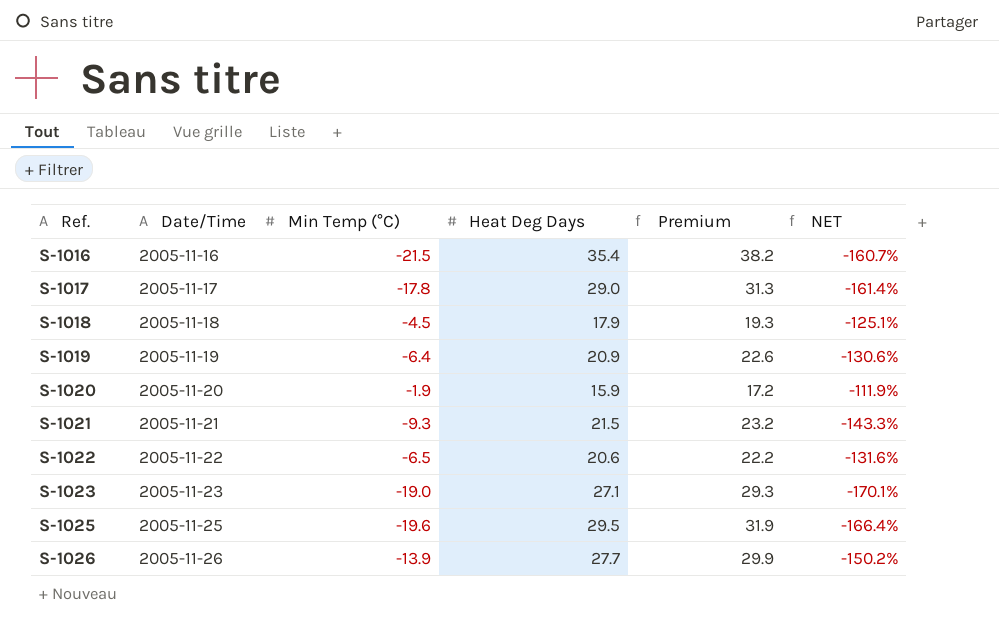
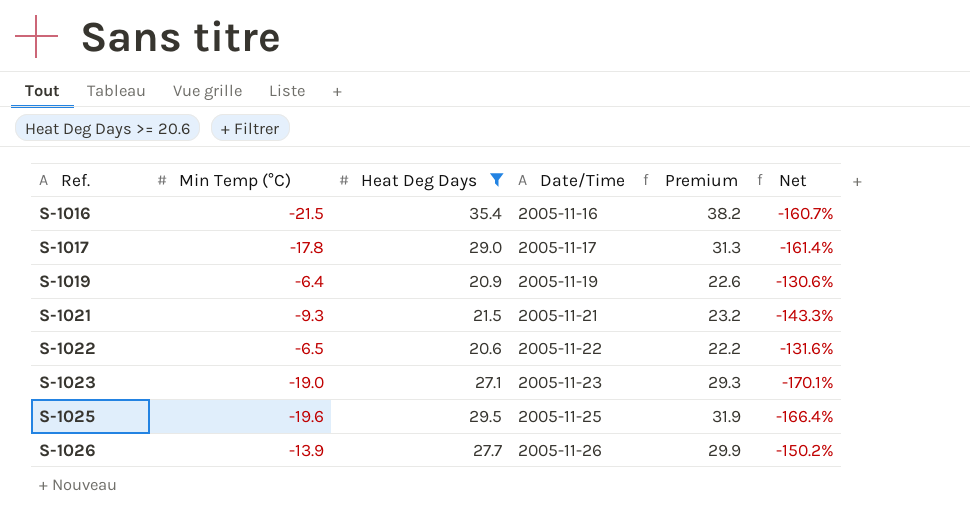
filter: none -> Heat Deg Days >= 20.6
column Date/Time | position: 2 -> 4
column name: NET -> Net

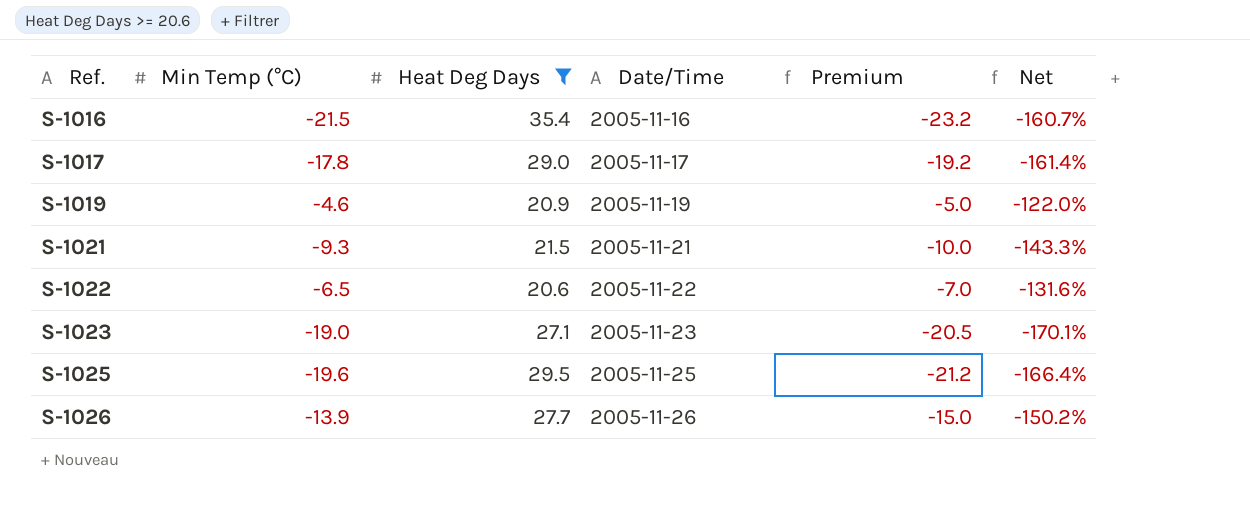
column Premium | formula: [Heat Deg Days] * 1.08 -> [Min Temp (°C)] * 1.08
S-1019 | Min Temp (°C): -6.4 -> -4.6
S-1019 | Net: -130.6% -> -122.0%

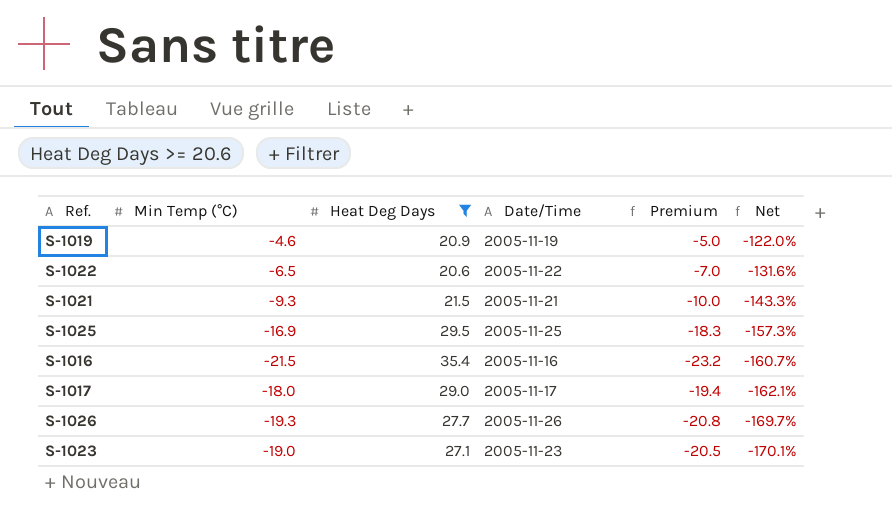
row order: Ref. ascending -> Net descending
S-1025 | Min Temp (°C): -19.6 -> -16.9
S-1025 | Premium: -21.2 -> -18.3
S-1025 | Net: -166.4% -> -157.3%
S-1017 | Min Temp (°C): -17.8 -> -18.0
S-1017 | Premium: -19.2 -> -19.4
S-1017 | Net: -161.4% -> -162.1%
S-1026 | Min Temp (°C): -13.9 -> -19.3
S-1026 | Premium: -15.0 -> -20.8
S-1026 | Net: -150.2% -> -169.7%

